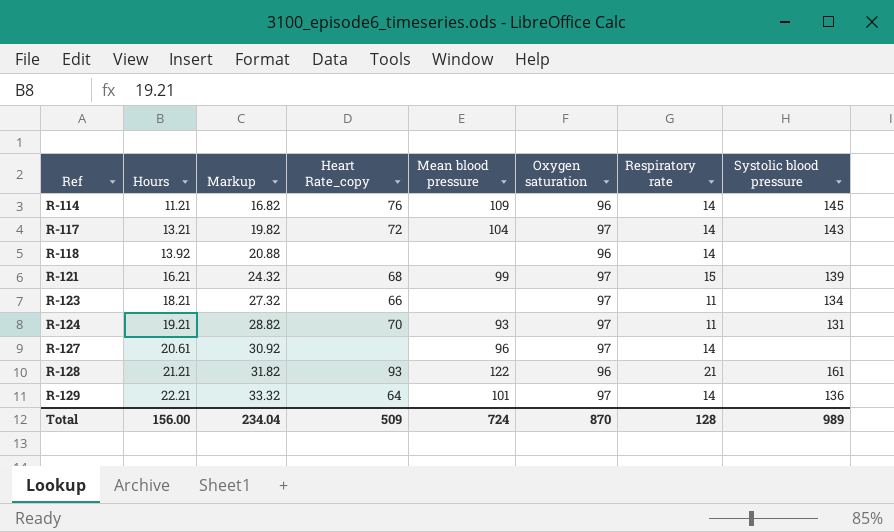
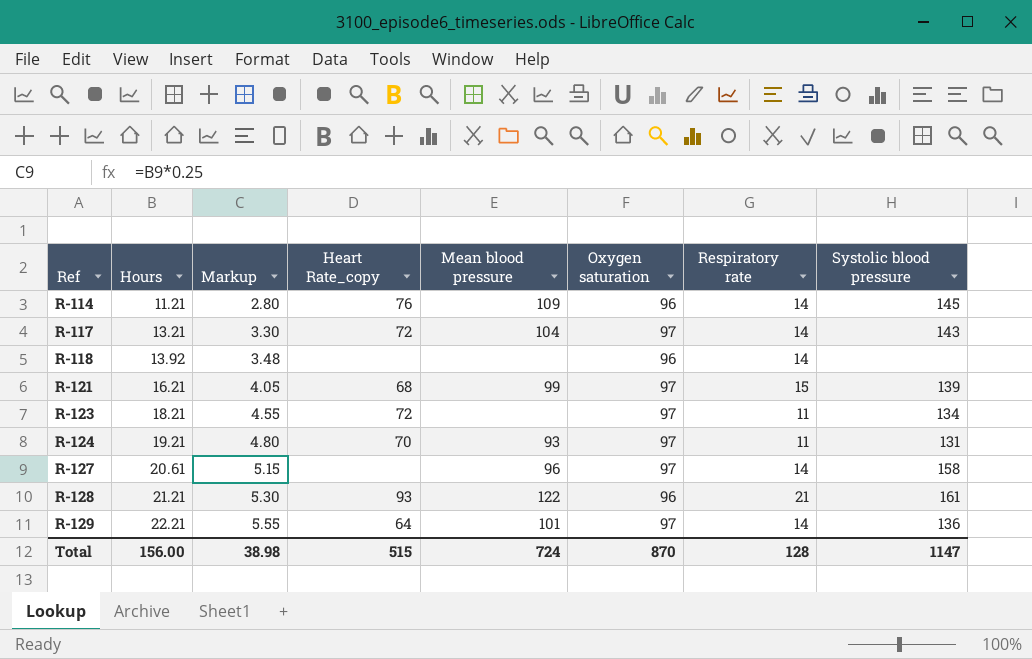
column Markup | formula: [Hours] * 1.5 -> [Hours] * 0.25
R-123 | Heart Rate_copy: 66 -> 72
R-127 | Systolic blood pressure: none -> 158
Total | Markup: 234.04 -> 38.98
Total | Heart Rate_copy: 509 -> 515
Total | Systolic blood pressure: 989 -> 1147

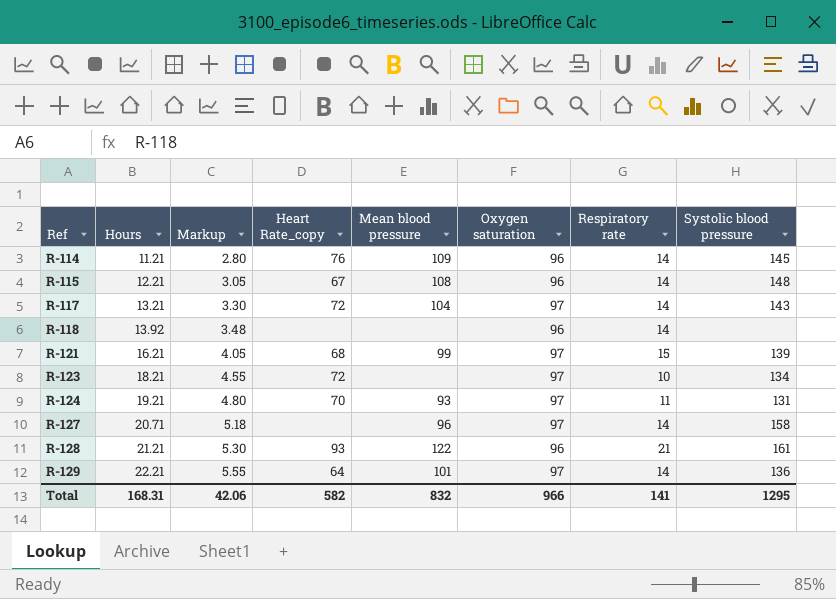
row R-115: none -> 12.21 | 3.05 | 67 | 108 | 96 | 14 | 148
R-123 | Respiratory rate: 11 -> 10
R-127 | Hours: 20.61 -> 20.71
R-127 | Markup: 5.15 -> 5.18
Total | Hours: 156.00 -> 168.31
Total | Markup: 38.98 -> 42.06
Total | Heart Rate_copy: 515 -> 582
Total | Mean blood pressure: 724 -> 832
Total | Oxygen saturation: 870 -> 966
Total | Respiratory rate: 128 -> 141
Total | Systolic blood pressure: 1147 -> 1295

